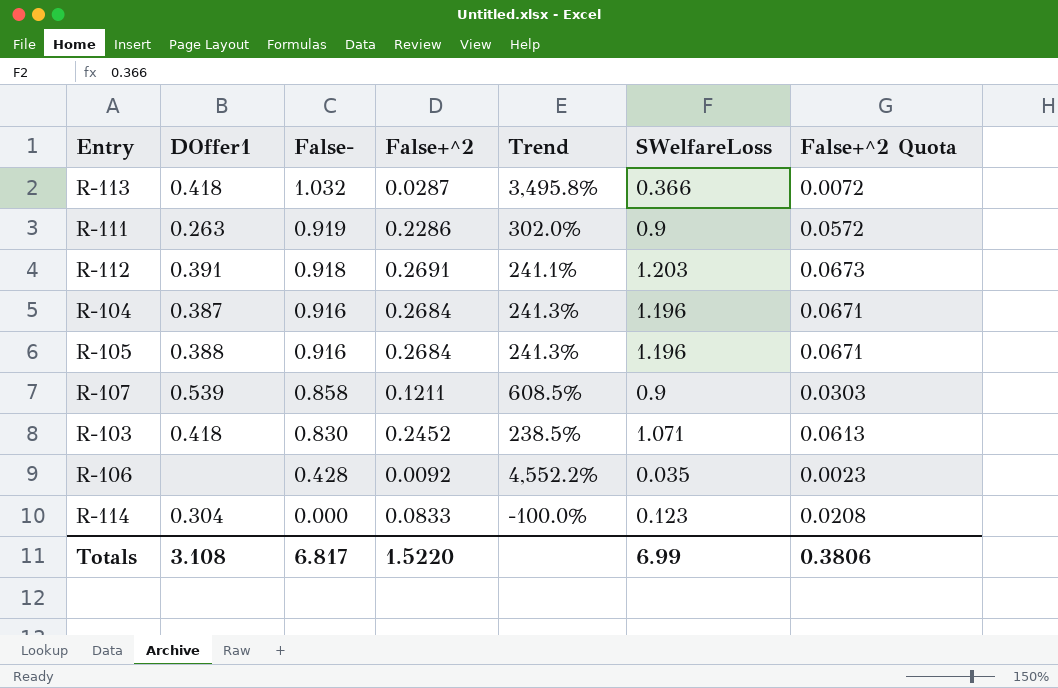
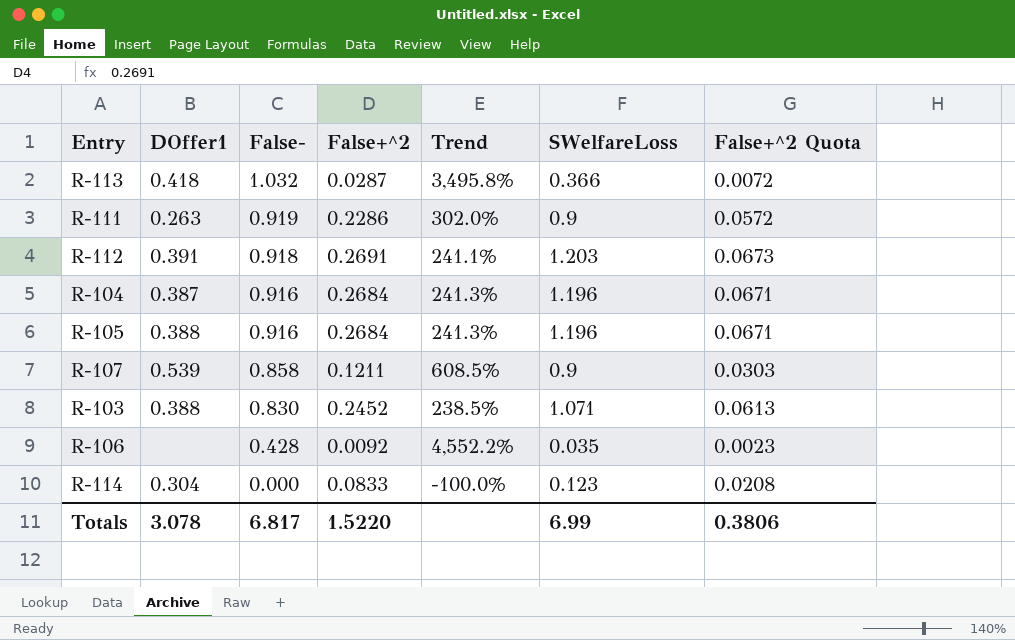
R-103 | DOffer1: 0.418 -> 0.388
Totals | DOffer1: 3.108 -> 3.078

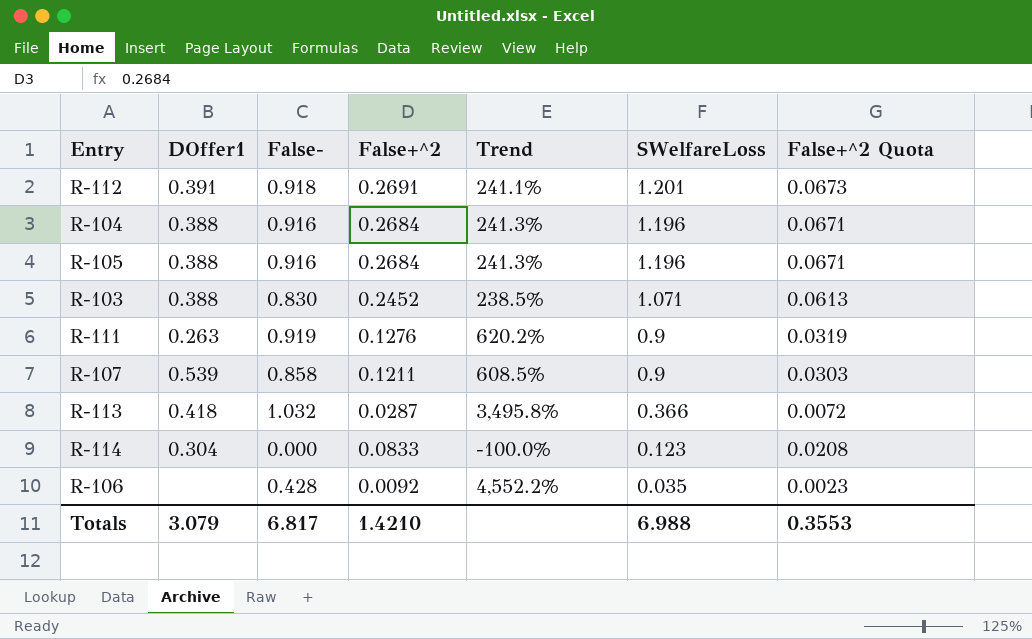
row order: False- descending -> SWelfareLoss descending
R-112 | SWelfareLoss: 1.203 -> 1.201
R-104 | DOffer1: 0.387 -> 0.388
R-111 | False+^2: 0.2286 -> 0.1276
R-111 | Trend: 302.0% -> 620.2%
R-111 | False+^2 Quota: 0.0572 -> 0.0319
Totals | DOffer1: 3.078 -> 3.079
Totals | False+^2: 1.5220 -> 1.4210
Totals | SWelfareLoss: 6.99 -> 6.988
Totals | False+^2 Quota: 0.3806 -> 0.3553

